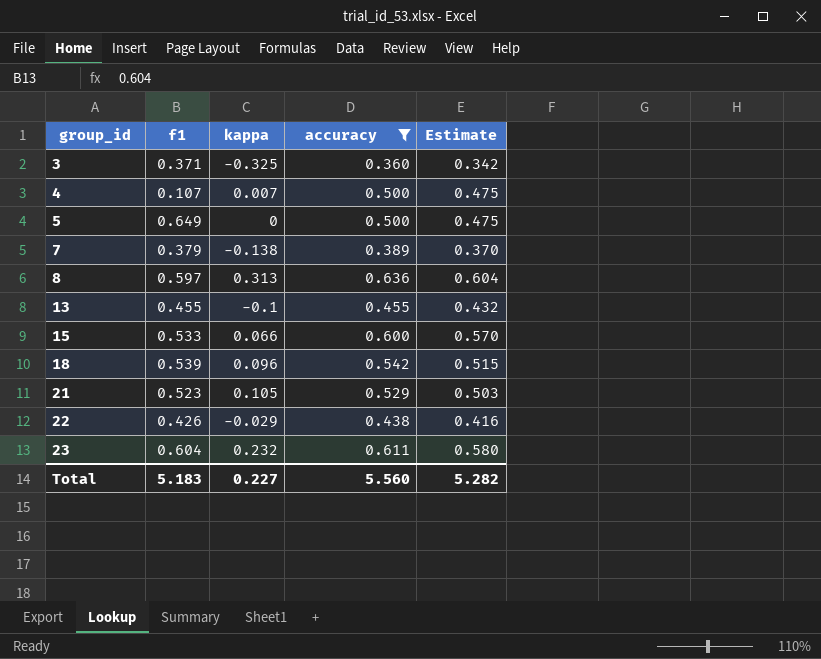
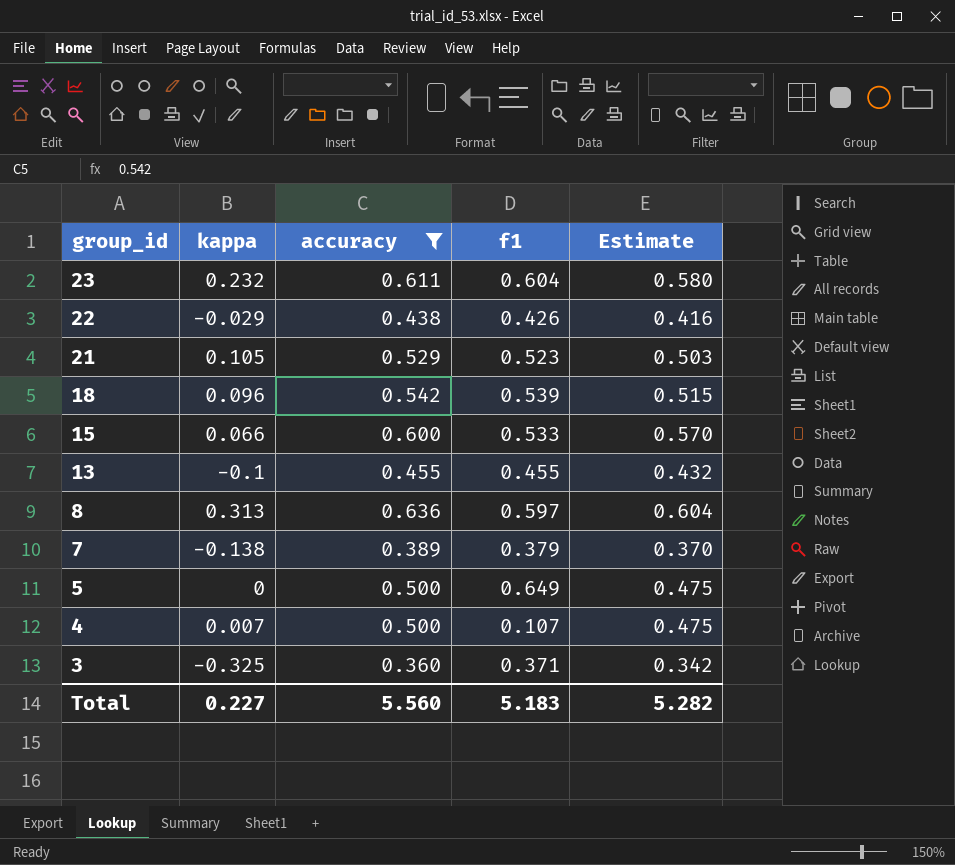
row order: group_id ascending -> group_id descending
column f1 | position: 2 -> 4

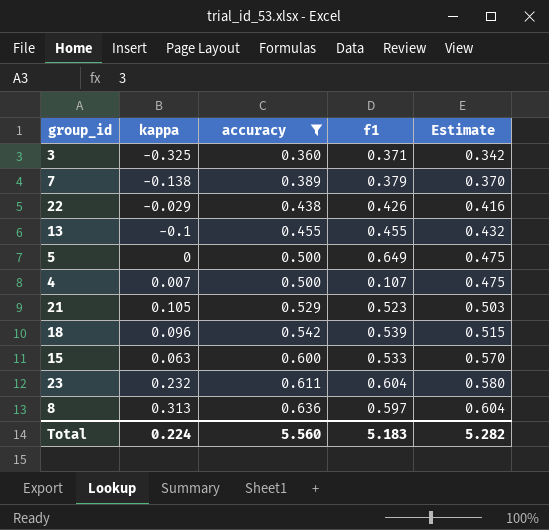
row order: group_id descending -> accuracy ascending
15 | kappa: 0.066 -> 0.063
Total | kappa: 0.227 -> 0.224

